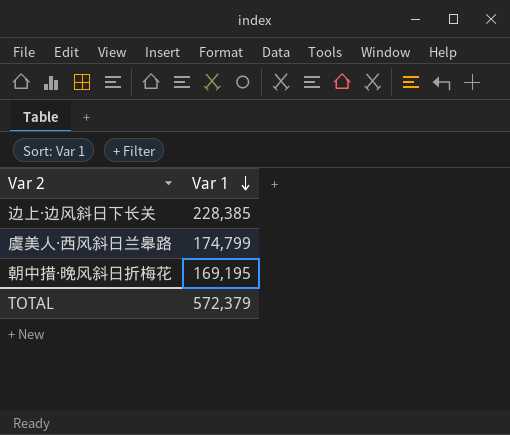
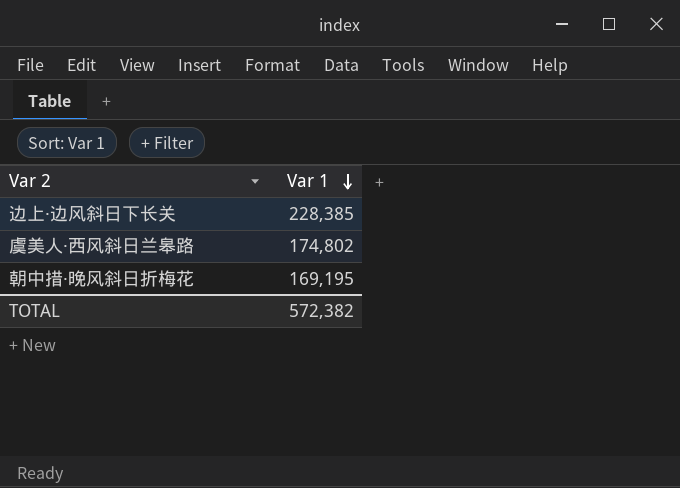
虞美人·西风斜日兰皋路 | Var 1: 174,799 -> 174,802
TOTAL | Var 1: 572,379 -> 572,382

